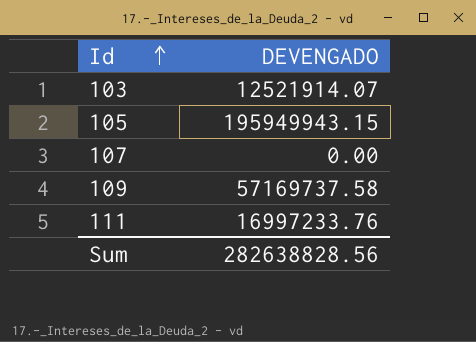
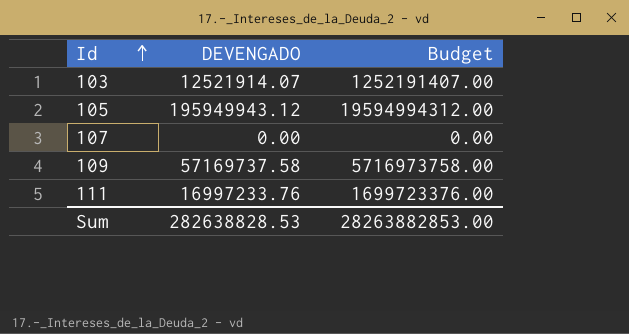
column Budget | formula: none -> [DEVENGADO] * 100
105 | DEVENGADO: 195949943.15 -> 195949943.12
Sum | DEVENGADO: 282638828.56 -> 282638828.53

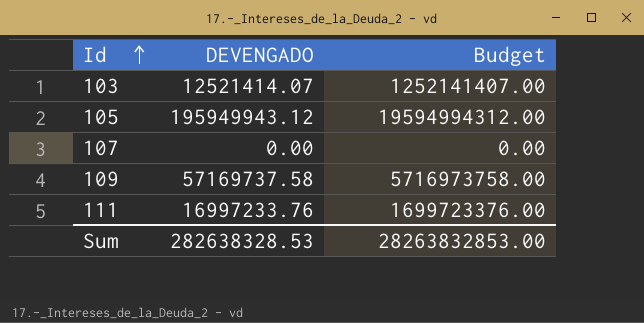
103 | DEVENGADO: 12521914.07 -> 12521414.07
103 | Budget: 1252191407.00 -> 1252141407.00
Sum | DEVENGADO: 282638828.53 -> 282638328.53
Sum | Budget: 28263882853.00 -> 28263832853.00

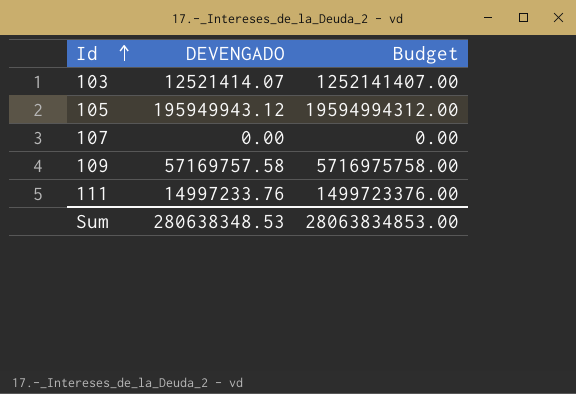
109 | DEVENGADO: 57169737.58 -> 57169757.58
109 | Budget: 5716973758.00 -> 5716975758.00
111 | DEVENGADO: 16997233.76 -> 14997233.76
111 | Budget: 1699723376.00 -> 1499723376.00
Sum | DEVENGADO: 282638328.53 -> 280638348.53
Sum | Budget: 28263832853.00 -> 28063834853.00

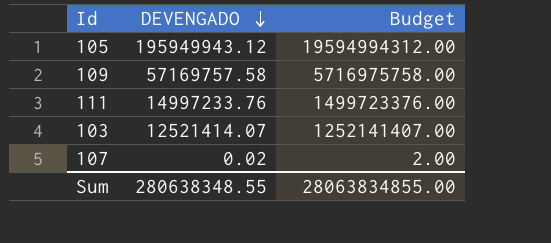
row order: Id ascending -> DEVENGADO descending
107 | DEVENGADO: 0.00 -> 0.02
107 | Budget: 0.00 -> 2.00
Sum | DEVENGADO: 280638348.53 -> 280638348.55
Sum | Budget: 28063834853.00 -> 28063834855.00

